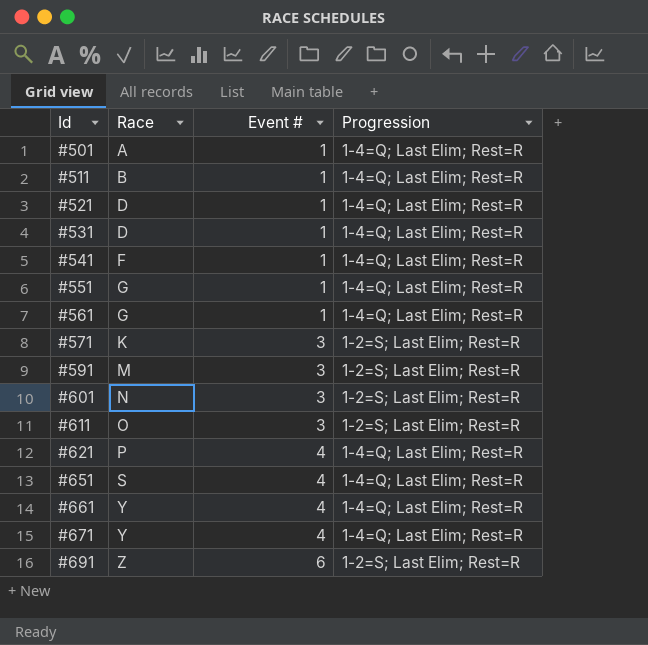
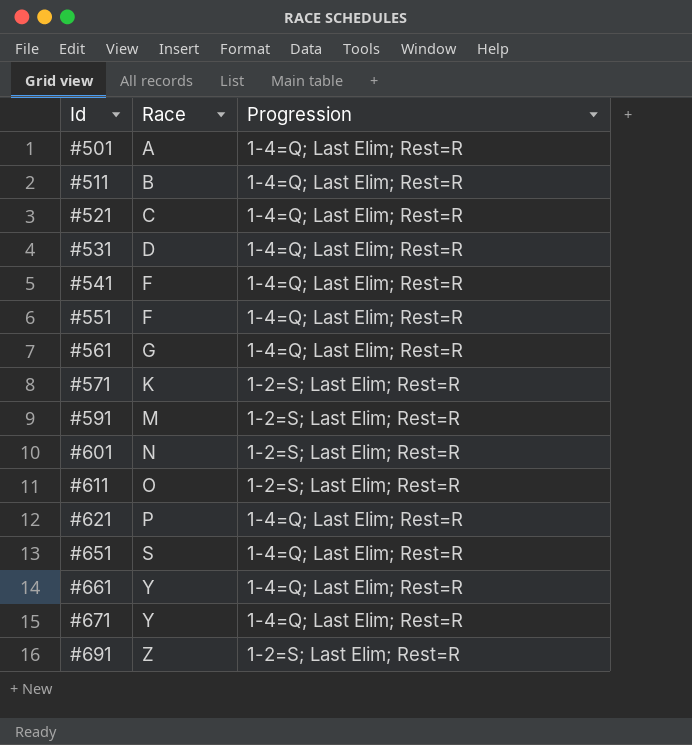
column Event # | position: 3 -> none
#521 | Race: D -> C
#551 | Race: G -> F

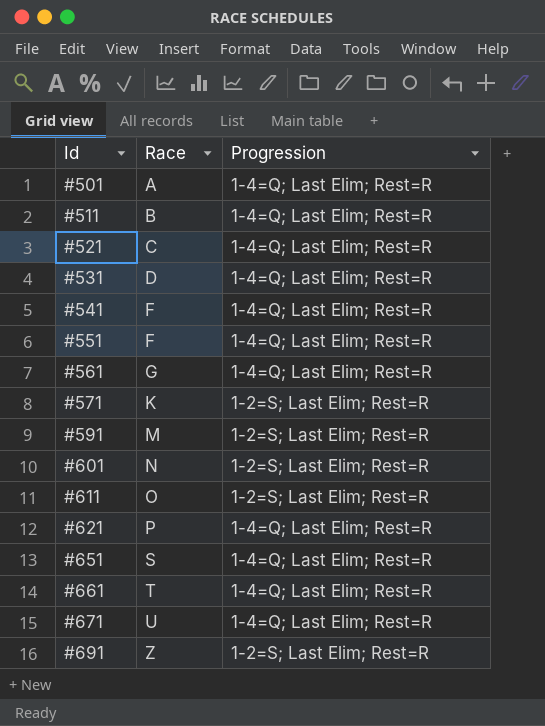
#661 | Race: Y -> T
#671 | Race: Y -> U

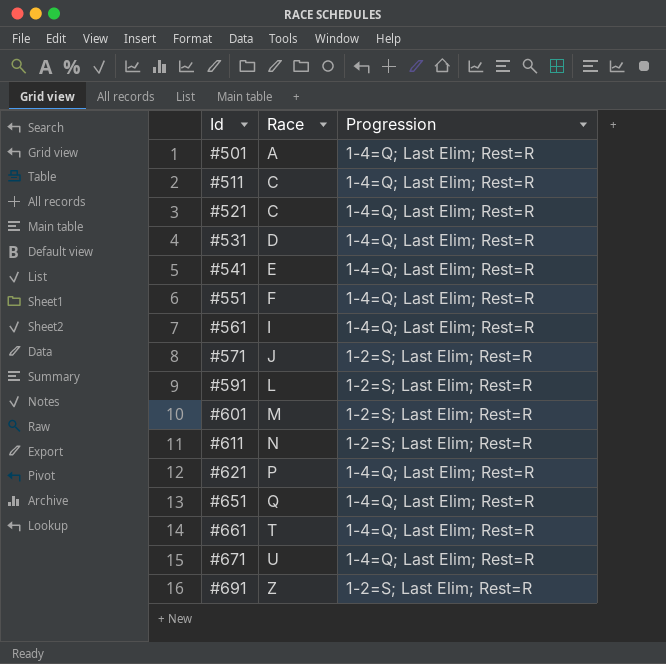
#511 | Race: B -> C
#541 | Race: F -> E
#561 | Race: G -> I
#571 | Race: K -> J
#591 | Race: M -> L
#601 | Race: N -> M
#611 | Race: O -> N
#651 | Race: S -> Q

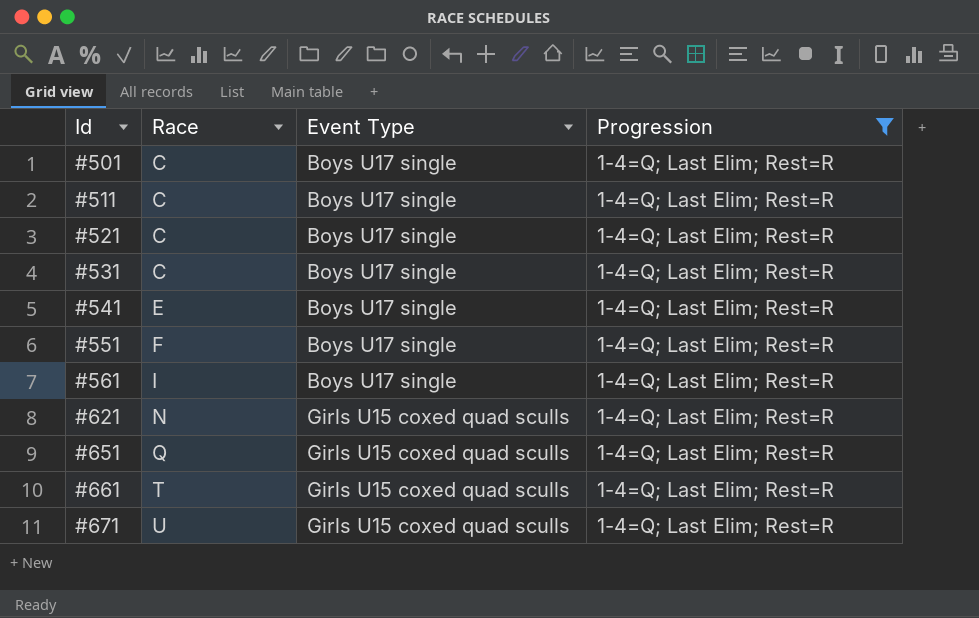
filter: none -> Progression = 1-4=Q; Last Elim; Rest=R
column Event Type | position: none -> 3
#501 | Race: A -> C
#531 | Race: D -> C
#621 | Race: P -> N

